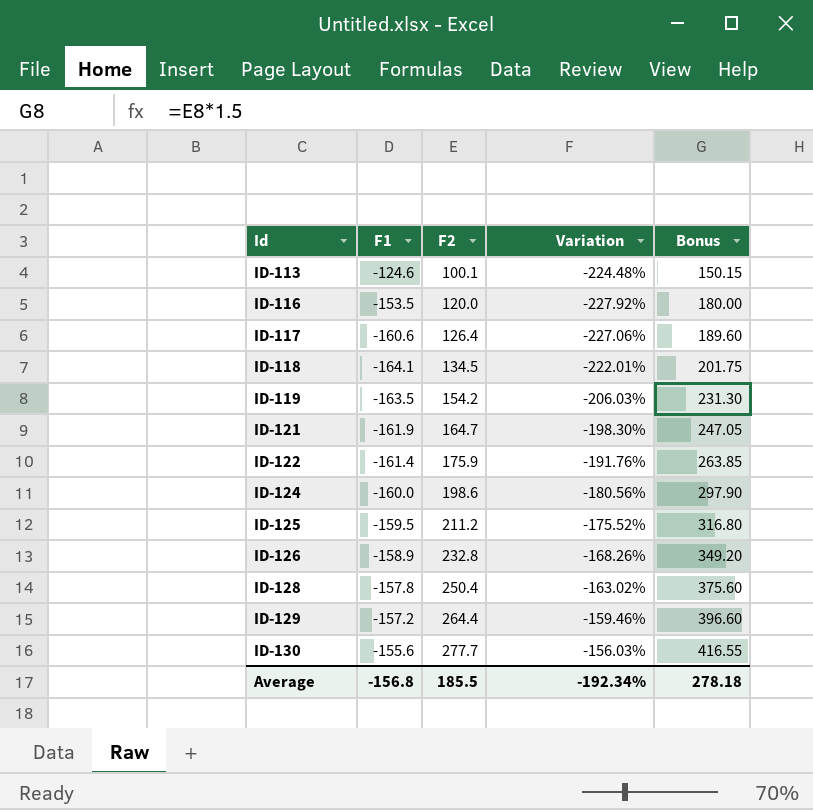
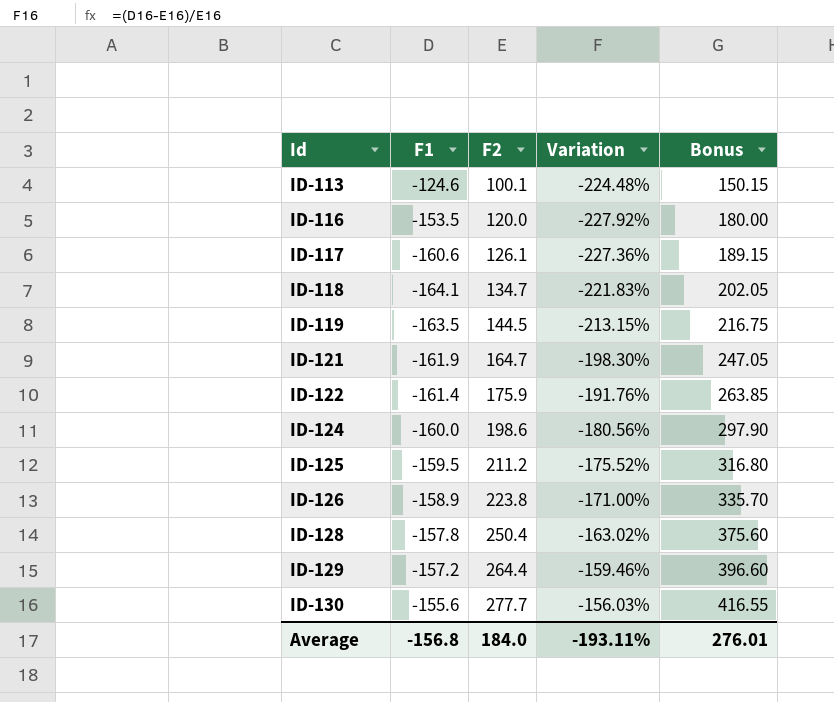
ID-117 | F2: 126.4 -> 126.1
ID-117 | Variation: -227.06% -> -227.36%
ID-117 | Bonus: 189.60 -> 189.15
ID-118 | F2: 134.5 -> 134.7
ID-118 | Variation: -222.01% -> -221.83%
ID-118 | Bonus: 201.75 -> 202.05
ID-119 | F2: 154.2 -> 144.5
ID-119 | Variation: -206.03% -> -213.15%
ID-119 | Bonus: 231.30 -> 216.75
ID-126 | F2: 232.8 -> 223.8
ID-126 | Variation: -168.26% -> -171.00%
ID-126 | Bonus: 349.20 -> 335.70
Average | F2: 185.5 -> 184.0
Average | Variation: -192.34% -> -193.11%
Average | Bonus: 278.18 -> 276.01

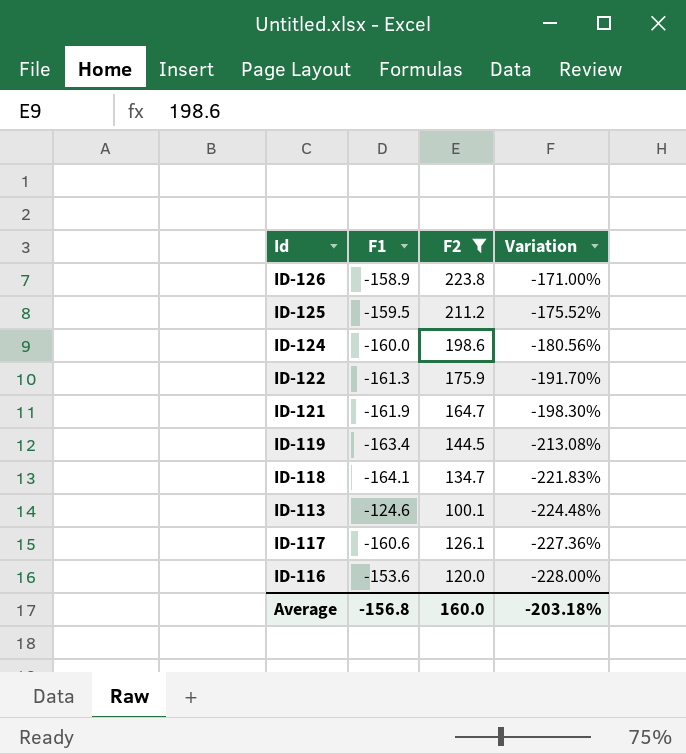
filter: none -> F2 <= 223.8
row order: Id ascending -> Variation descending
column Bonus | formula: [F2] * 1.5 -> none
ID-122 | F1: -161.4 -> -161.3
ID-122 | Variation: -191.76% -> -191.70%
ID-119 | F1: -163.5 -> -163.4
ID-119 | Variation: -213.15% -> -213.08%
ID-116 | F1: -153.5 -> -153.6
ID-116 | Variation: -227.92% -> -228.00%
Average | F2: 184.0 -> 160.0
Average | Variation: -193.11% -> -203.18%

